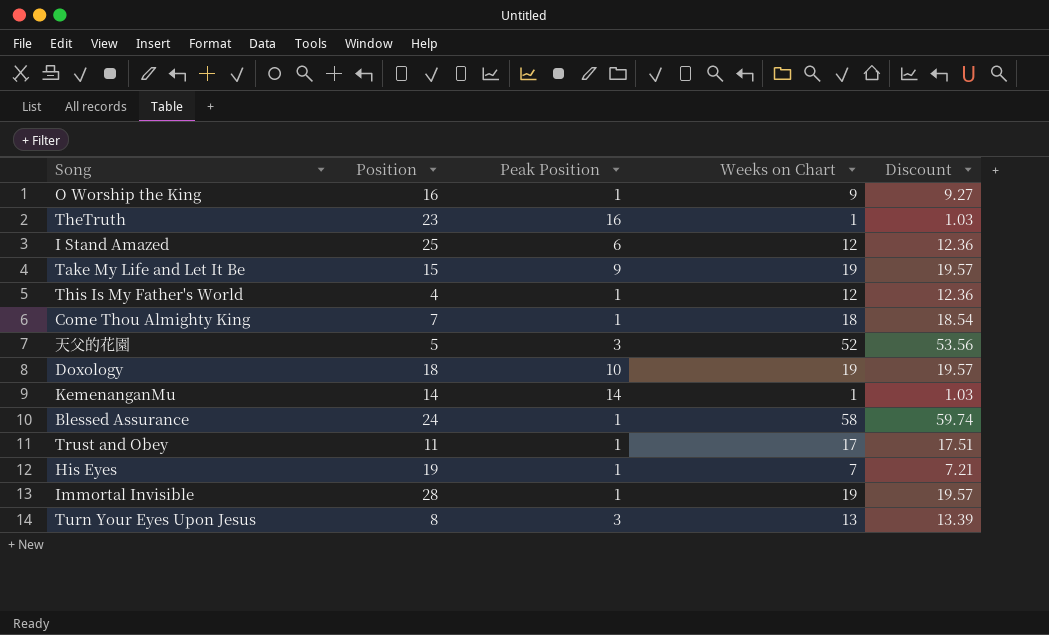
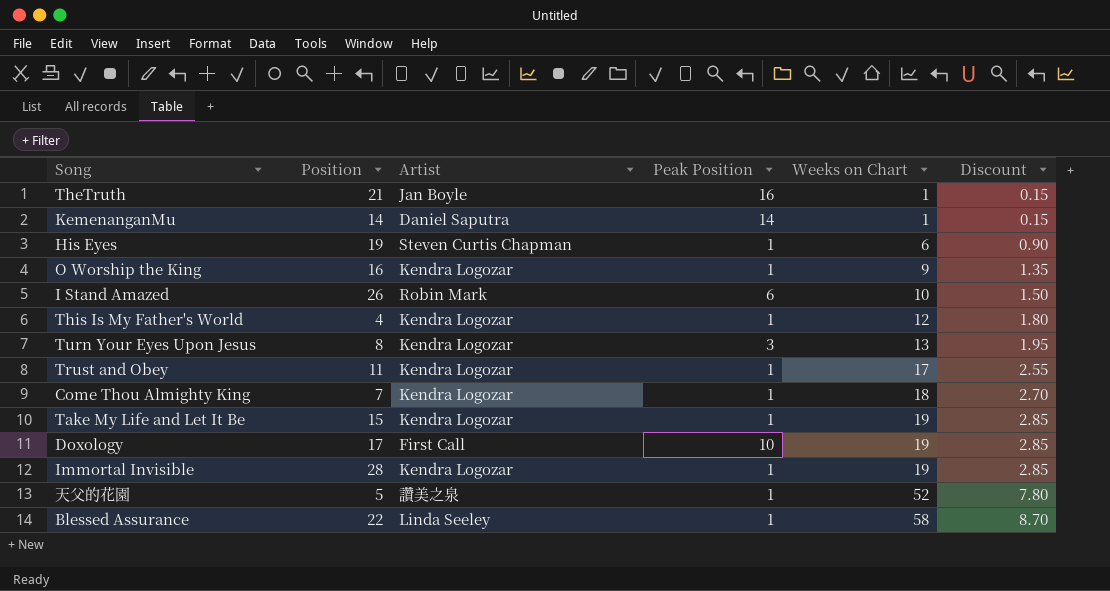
row order: none -> Weeks on Chart ascending
column Artist | position: none -> 3
column Discount | formula: [Weeks on Chart] * 1.03 -> [Weeks on Chart] * 0.15
TheTruth | Position: 23 -> 21
His Eyes | Weeks on Chart: 7 -> 6
I Stand Amazed | Position: 25 -> 26
I Stand Amazed | Weeks on Chart: 12 -> 10
Take My Life and Let It Be | Peak Position: 9 -> 1
Doxology | Position: 18 -> 17
天父的花園 | Peak Position: 3 -> 1
Blessed Assurance | Position: 24 -> 22

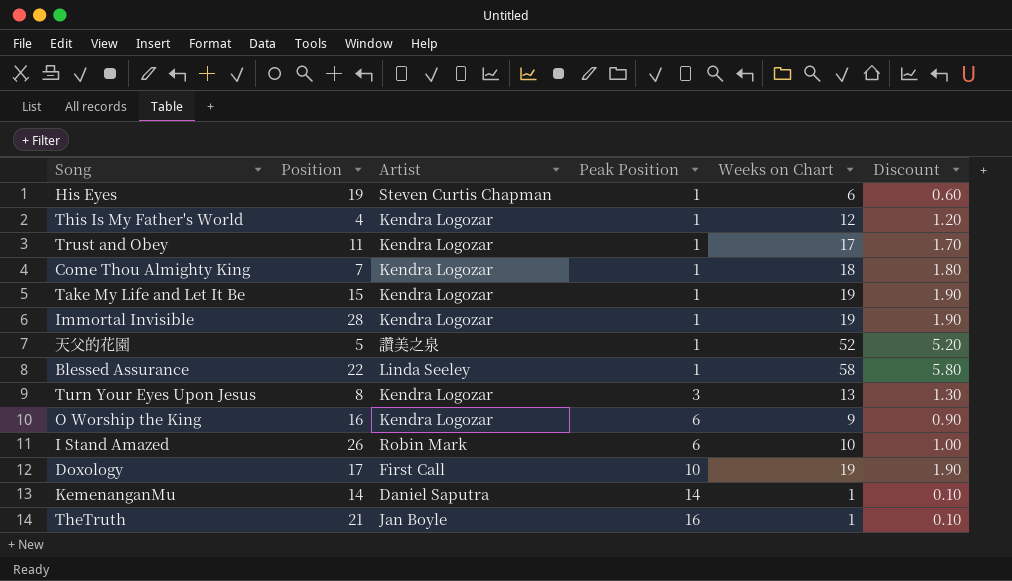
row order: Weeks on Chart ascending -> Peak Position ascending
column Discount | formula: [Weeks on Chart] * 0.15 -> [Weeks on Chart] * 0.1
O Worship the King | Peak Position: 1 -> 6

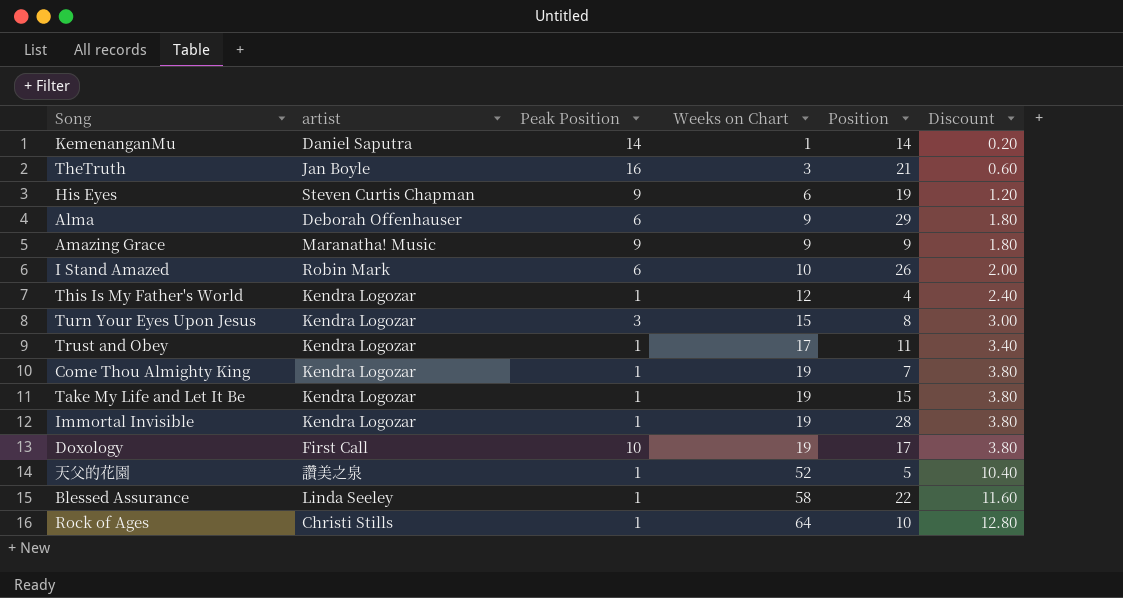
row order: Peak Position ascending -> Weeks on Chart ascending
column name: Artist -> artist
column Position | position: 2 -> 5
column Discount | formula: [Weeks on Chart] * 0.1 -> [Weeks on Chart] * 0.2
row O Worship the King: 16 | Kendra Logozar | 6 | 9 | 0.90 -> none
TheTruth | Weeks on Chart: 1 -> 3
His Eyes | Peak Position: 1 -> 9
row Alma: none -> Deborah Offenhauser | 6 | 9 | 29 | 1.80
row Amazing Grace: none -> Maranatha! Music | 9 | 9 | 9 | 1.80
Turn Your Eyes Upon Jesus | Weeks on Chart: 13 -> 15
Come Thou Almighty King | Weeks on Chart: 18 -> 19
row Rock of Ages: none -> Christi Stills | 1 | 64 | 10 | 12.80

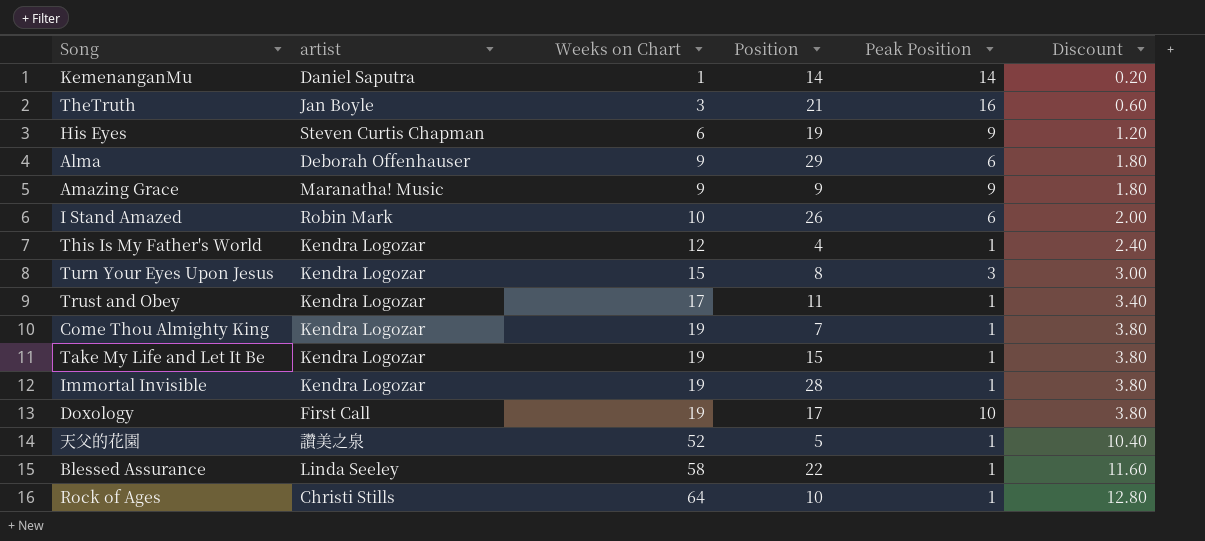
column Peak Position | position: 3 -> 5

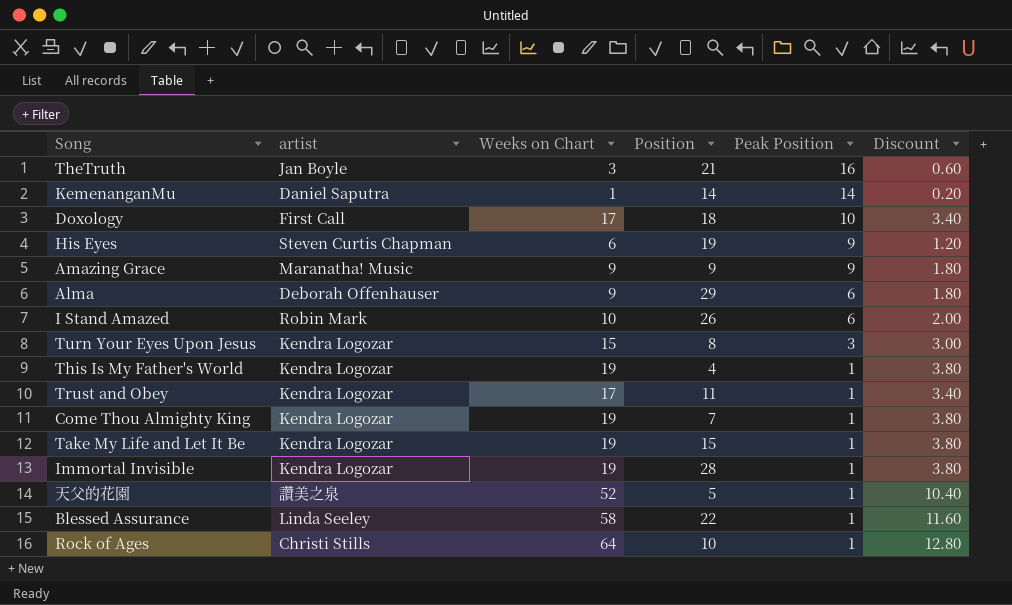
row order: Weeks on Chart ascending -> Peak Position descending
Doxology | Weeks on Chart: 19 -> 17
Doxology | Position: 17 -> 18
Doxology | Discount: 3.80 -> 3.40
This Is My Father's World | Weeks on Chart: 12 -> 19
This Is My Father's World | Discount: 2.40 -> 3.80

